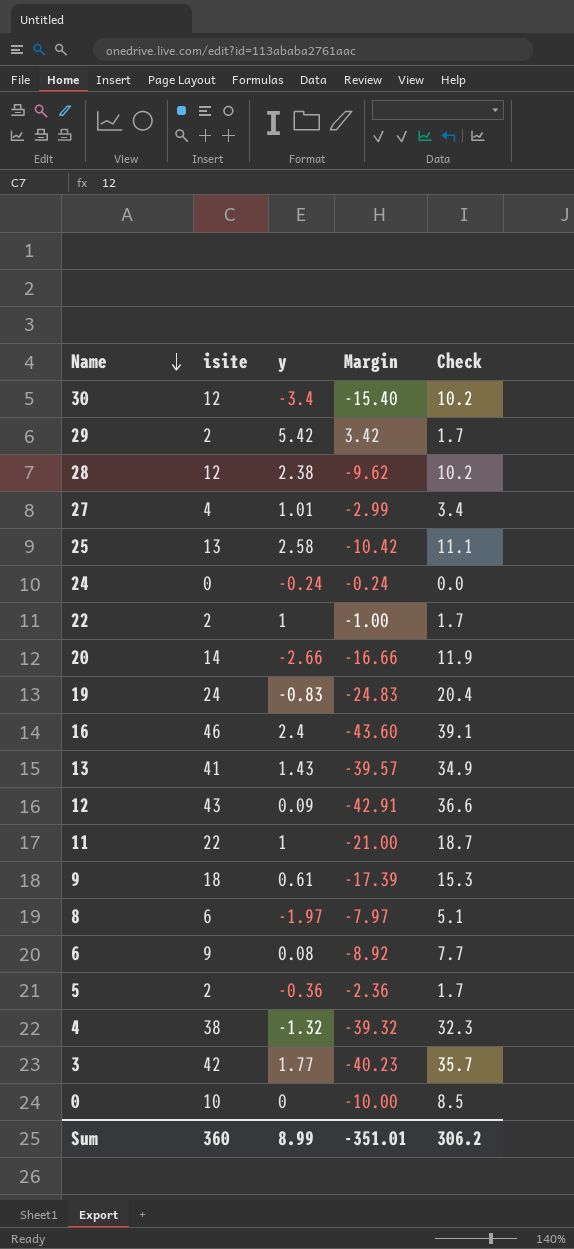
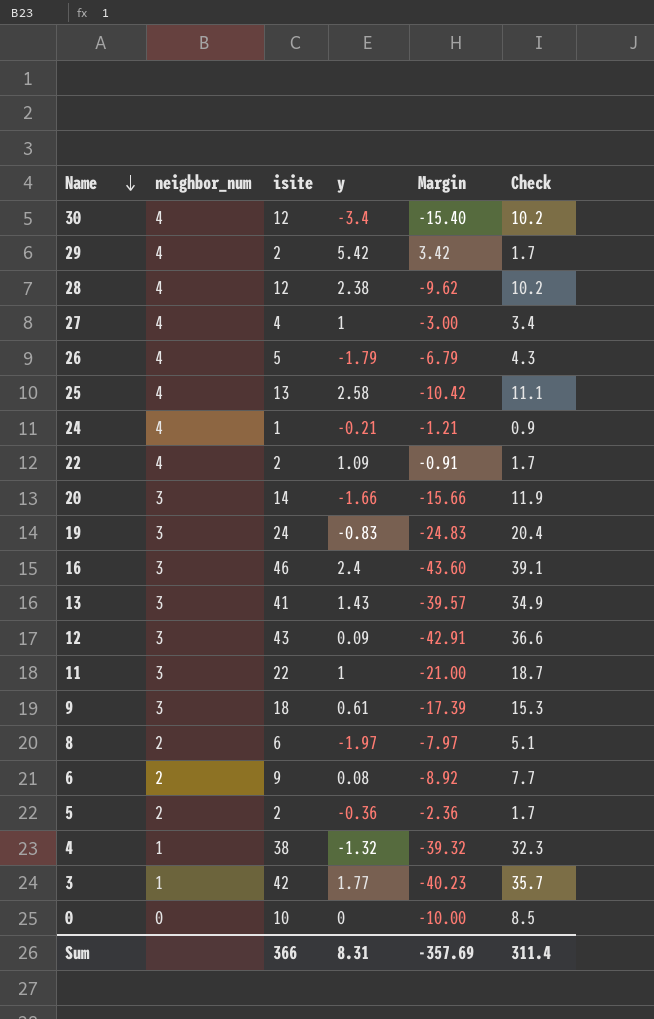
column neighbor_num | position: none -> 2
27 | y: 1.01 -> 1
27 | Margin: -2.99 -> -3.00
row 26: none -> 4 | 5 | -1.79 | -6.79 | 4.3
24 | isite: 0 -> 1
24 | y: -0.24 -> -0.21
24 | Margin: -0.24 -> -1.21
24 | Check: 0.0 -> 0.9
22 | y: 1 -> 1.09
22 | Margin: -1.00 -> -0.91
20 | y: -2.66 -> -1.66
20 | Margin: -16.66 -> -15.66
Sum | isite: 360 -> 366
Sum | y: 8.99 -> 8.31
Sum | Margin: -351.01 -> -357.69
Sum | Check: 306.2 -> 311.4

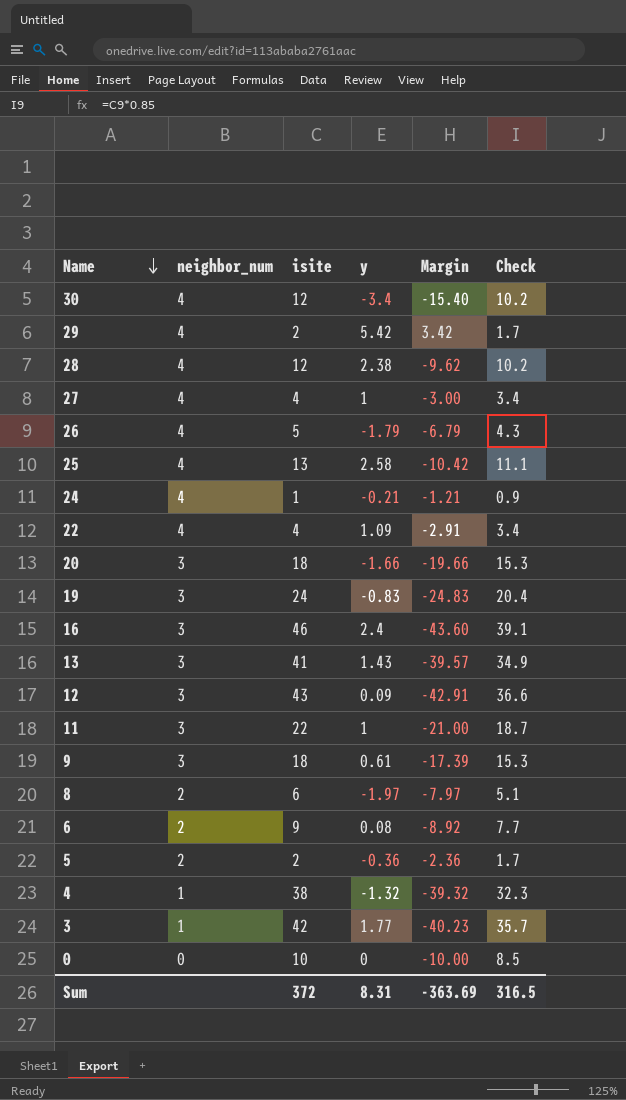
22 | isite: 2 -> 4
22 | Margin: -0.91 -> -2.91
22 | Check: 1.7 -> 3.4
20 | isite: 14 -> 18
20 | Margin: -15.66 -> -19.66
20 | Check: 11.9 -> 15.3
Sum | isite: 366 -> 372
Sum | Margin: -357.69 -> -363.69
Sum | Check: 311.4 -> 316.5

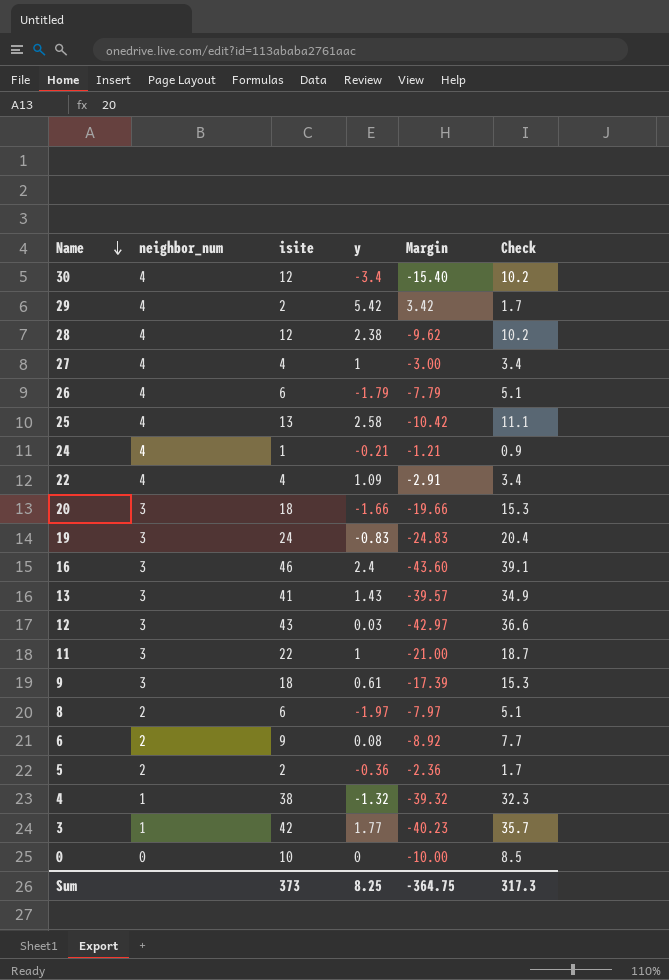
26 | isite: 5 -> 6
26 | Margin: -6.79 -> -7.79
26 | Check: 4.3 -> 5.1
12 | y: 0.09 -> 0.03
12 | Margin: -42.91 -> -42.97
Sum | isite: 372 -> 373
Sum | y: 8.31 -> 8.25
Sum | Margin: -363.69 -> -364.75
Sum | Check: 316.5 -> 317.3

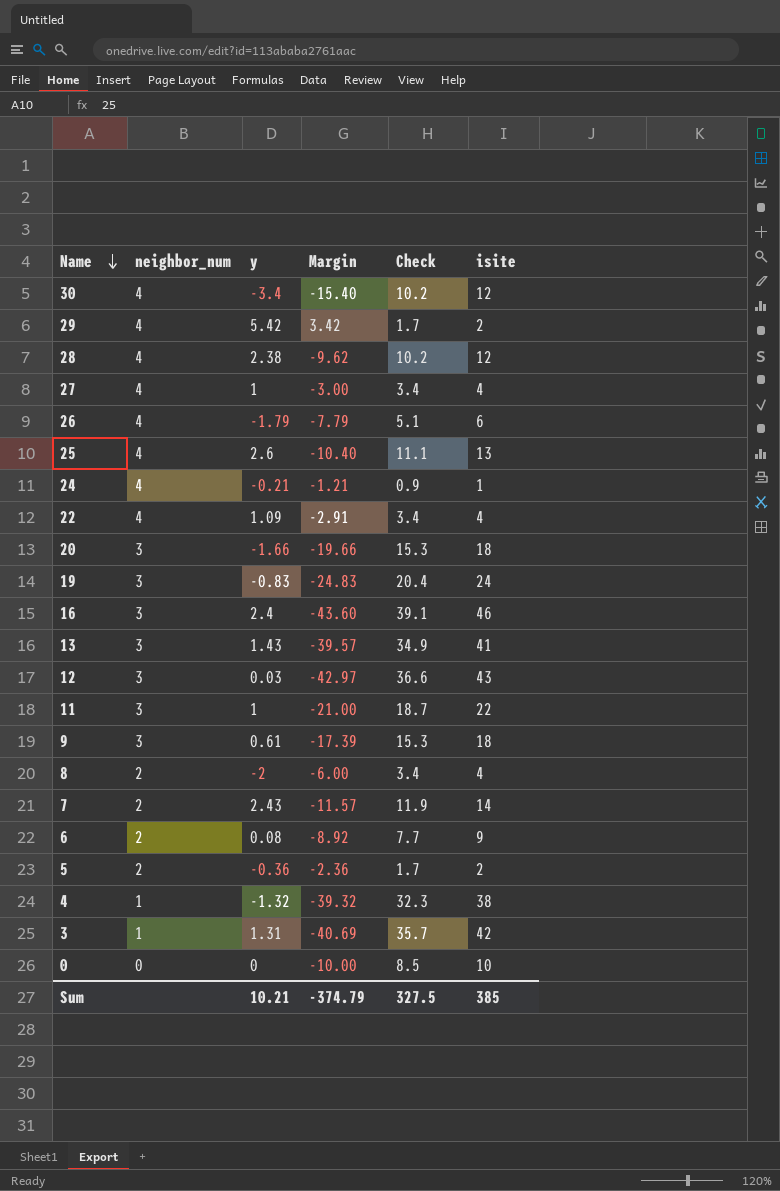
column isite | position: 3 -> 6
25 | y: 2.58 -> 2.6
25 | Margin: -10.42 -> -10.40
8 | y: -1.97 -> -2
8 | Margin: -7.97 -> -6.00
8 | Check: 5.1 -> 3.4
8 | isite: 6 -> 4
row 7: none -> 2 | 2.43 | -11.57 | 11.9 | 14
3 | y: 1.77 -> 1.31
3 | Margin: -40.23 -> -40.69
Sum | y: 8.25 -> 10.21
Sum | Margin: -364.75 -> -374.79
Sum | Check: 317.3 -> 327.5
Sum | isite: 373 -> 385

